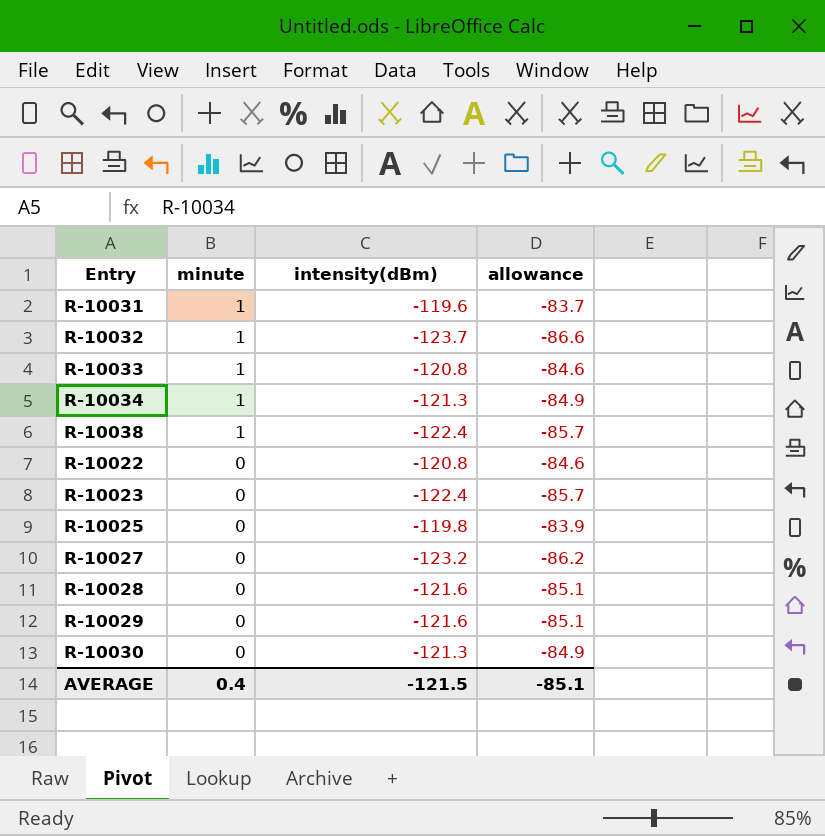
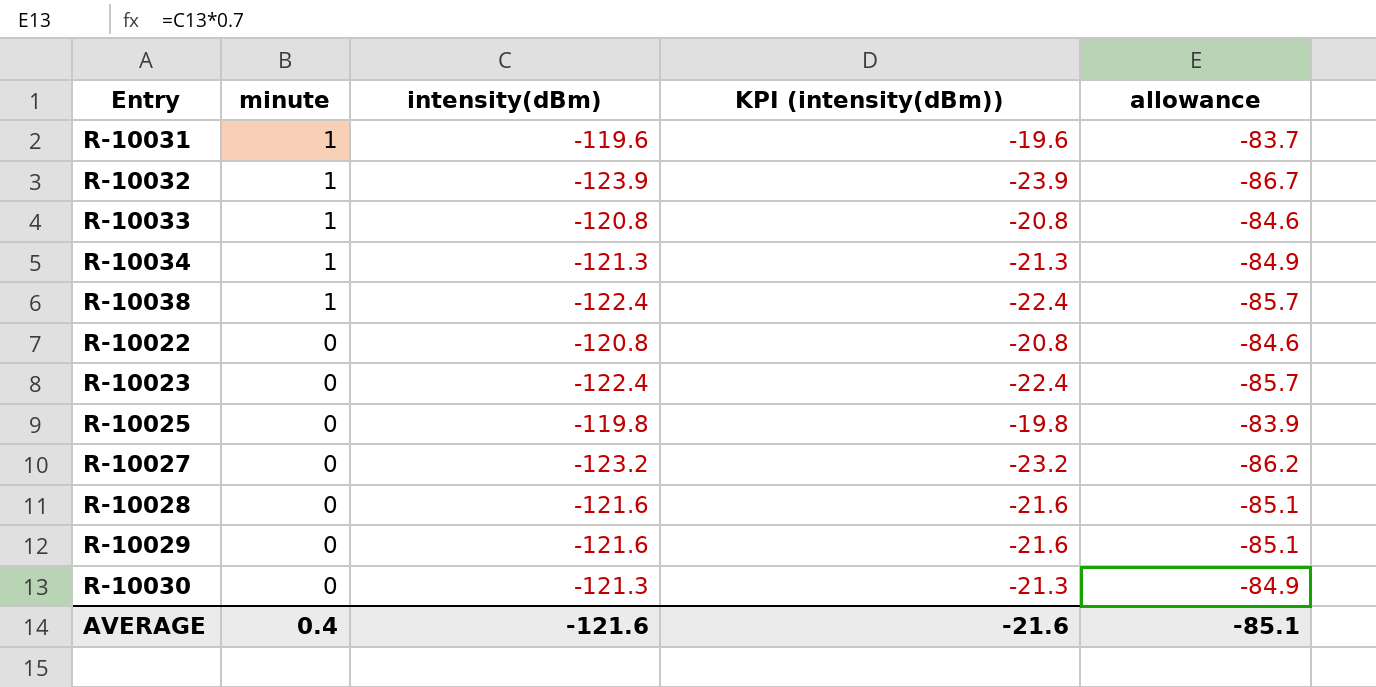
column KPI (intensity(dBm)) | formula: none -> [intensity(dBm)] + 100
R-10032 | intensity(dBm): -123.7 -> -123.9
R-10032 | allowance: -86.6 -> -86.7
AVERAGE | intensity(dBm): -121.5 -> -121.6

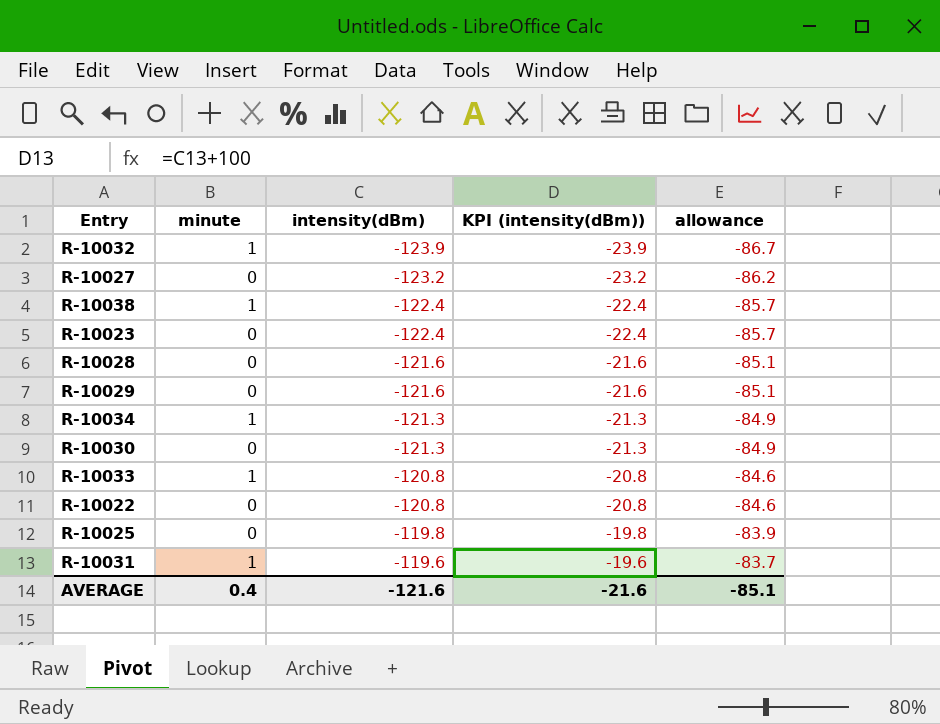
row order: minute descending -> intensity(dBm) ascending

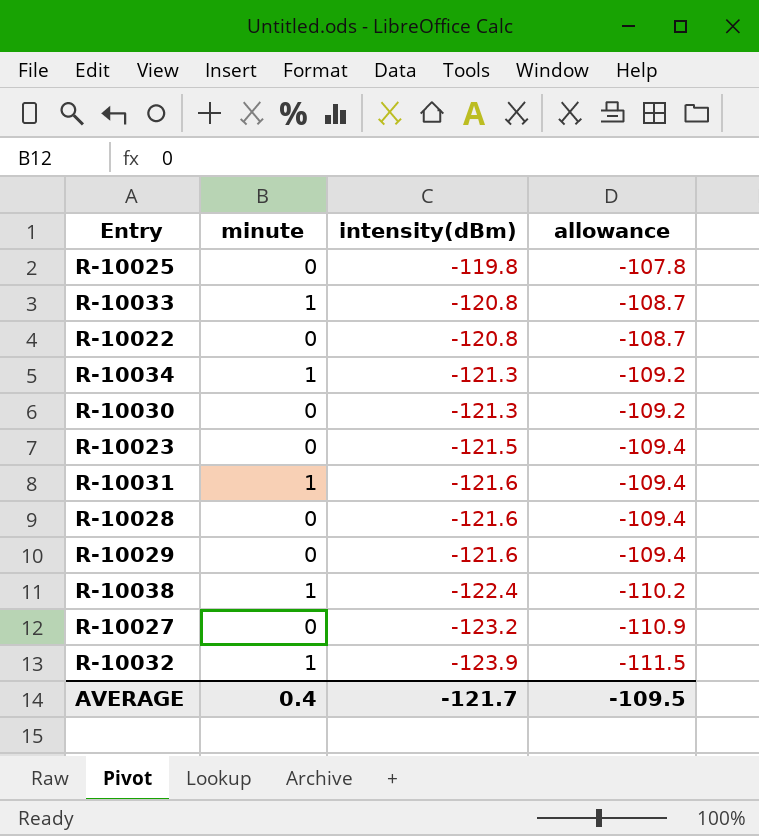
row order: intensity(dBm) ascending -> intensity(dBm) descending
column KPI (intensity(dBm)) | formula: [intensity(dBm)] + 100 -> none
column allowance | formula: [intensity(dBm)] * 0.7 -> [intensity(dBm)] * 0.9
R-10023 | intensity(dBm): -122.4 -> -121.5
R-10031 | intensity(dBm): -119.6 -> -121.6
AVERAGE | intensity(dBm): -121.6 -> -121.7
AVERAGE | allowance: -85.1 -> -109.5

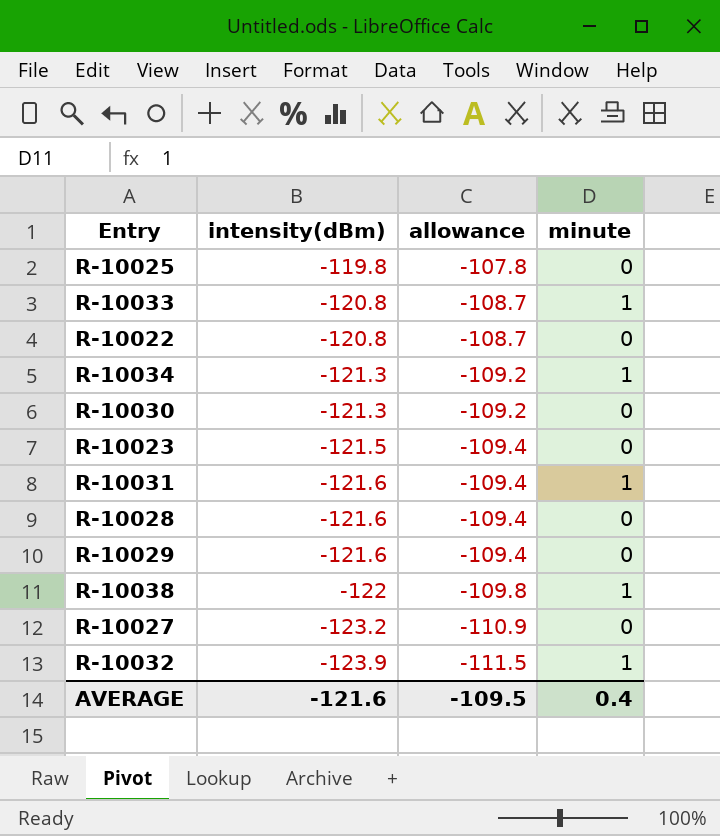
column minute | position: 2 -> 4
R-10038 | intensity(dBm): -122.4 -> -122
R-10038 | allowance: -110.2 -> -109.8
AVERAGE | intensity(dBm): -121.7 -> -121.6

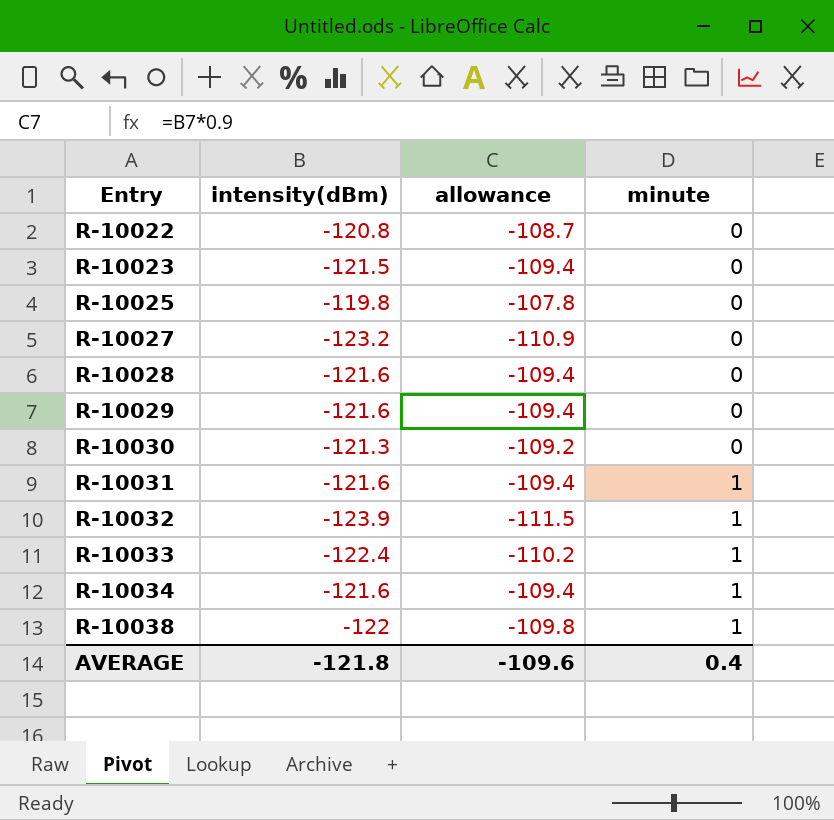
row order: intensity(dBm) descending -> Entry ascending
R-10033 | intensity(dBm): -120.8 -> -122.4
R-10033 | allowance: -108.7 -> -110.2
R-10034 | intensity(dBm): -121.3 -> -121.6
R-10034 | allowance: -109.2 -> -109.4
AVERAGE | intensity(dBm): -121.6 -> -121.8
AVERAGE | allowance: -109.5 -> -109.6

